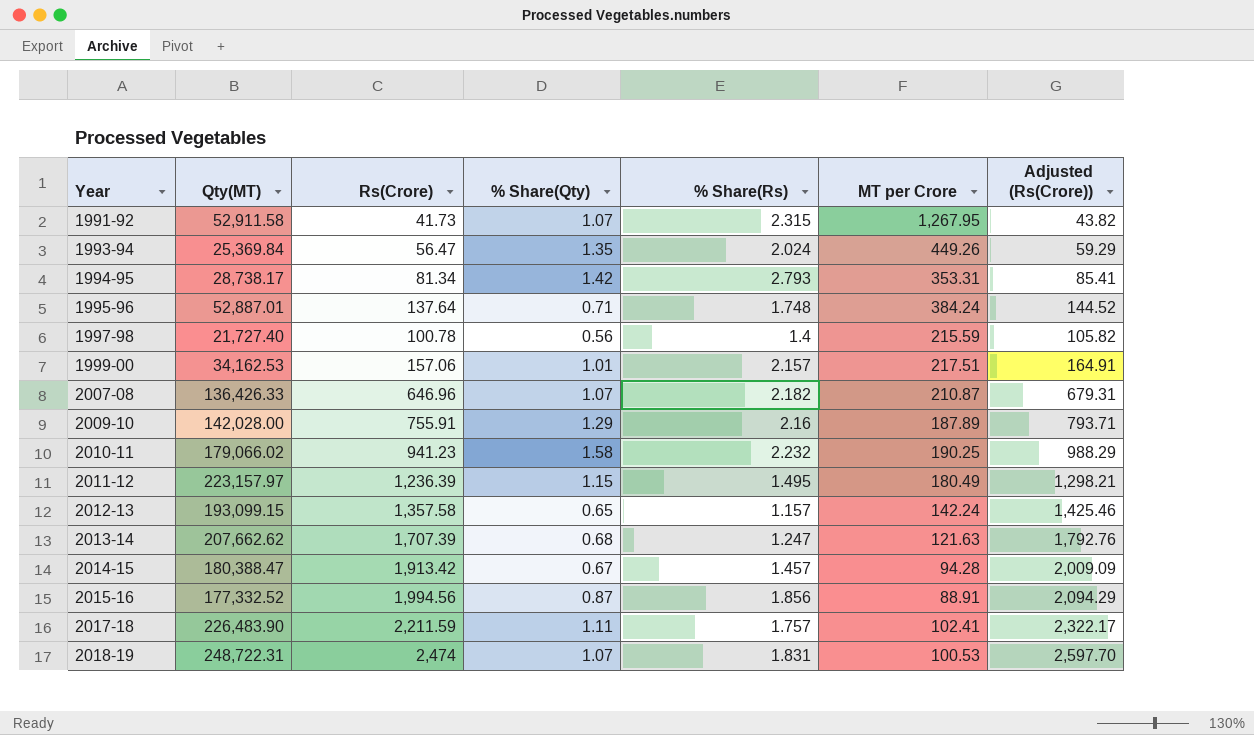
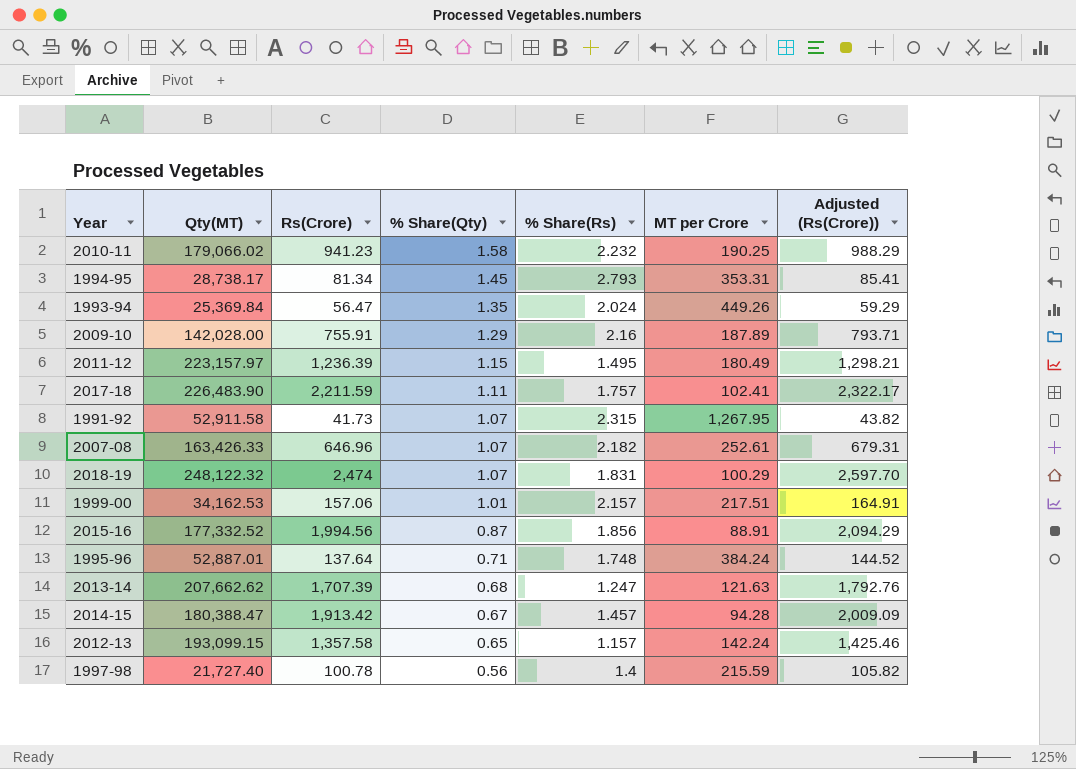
row order: Year ascending -> % Share(Qty) descending
1994-95 | % Share(Qty): 1.42 -> 1.45
2007-08 | Qty(MT): 136,426.33 -> 163,426.33
2007-08 | MT per Crore: 210.87 -> 252.61
2018-19 | Qty(MT): 248,722.31 -> 248,122.32
2018-19 | MT per Crore: 100.53 -> 100.29

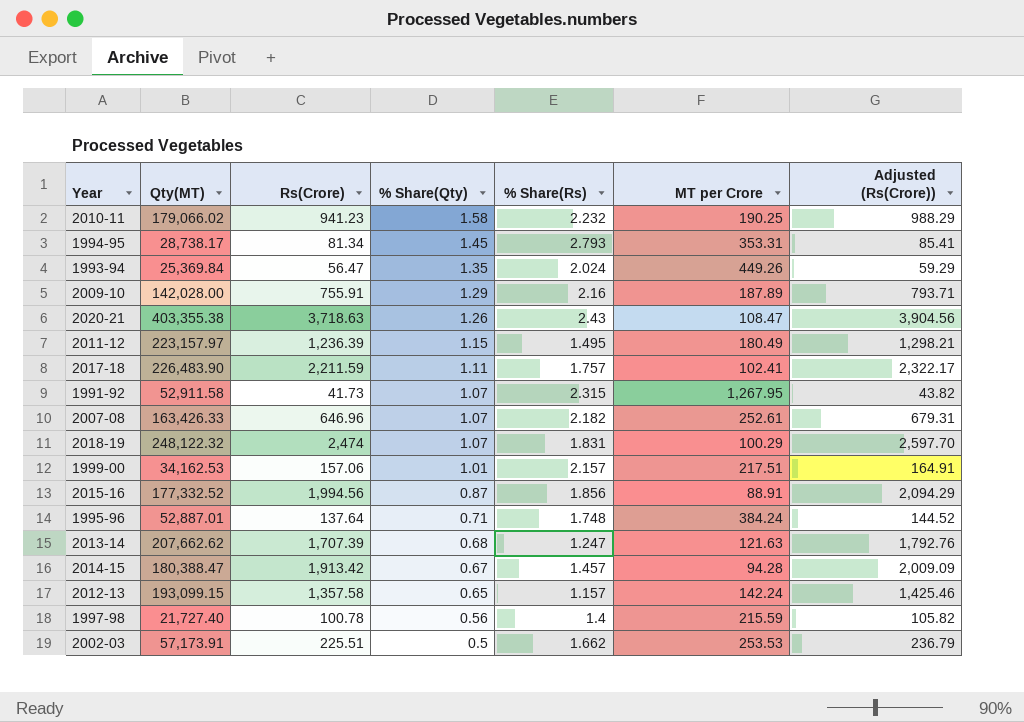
row 2020-21: none -> 403,355.38 | 3,718.63 | 1.26 | 2.43 | 108.47 | 3,904.56
row 2002-03: none -> 57,173.91 | 225.51 | 0.5 | 1.662 | 253.53 | 236.79

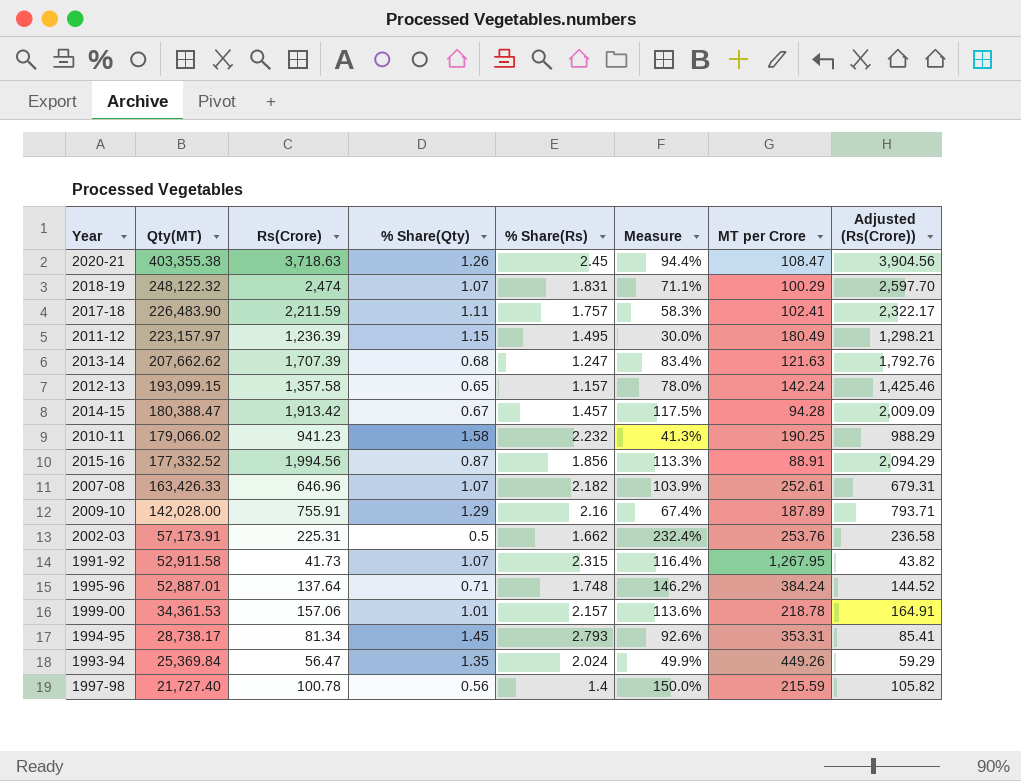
row order: % Share(Qty) descending -> Qty(MT) descending
column Measure | formula: none -> ([% Share(Rs)] - [% Share(Qty)]) / [% Share(Qty)]
2020-21 | % Share(Rs): 2.43 -> 2.45
2002-03 | Rs(Crore): 225.51 -> 225.31
2002-03 | MT per Crore: 253.53 -> 253.76
2002-03 | Adjusted (Rs(Crore)): 236.79 -> 236.58
1999-00 | Qty(MT): 34,162.53 -> 34,361.53
1999-00 | MT per Crore: 217.51 -> 218.78

